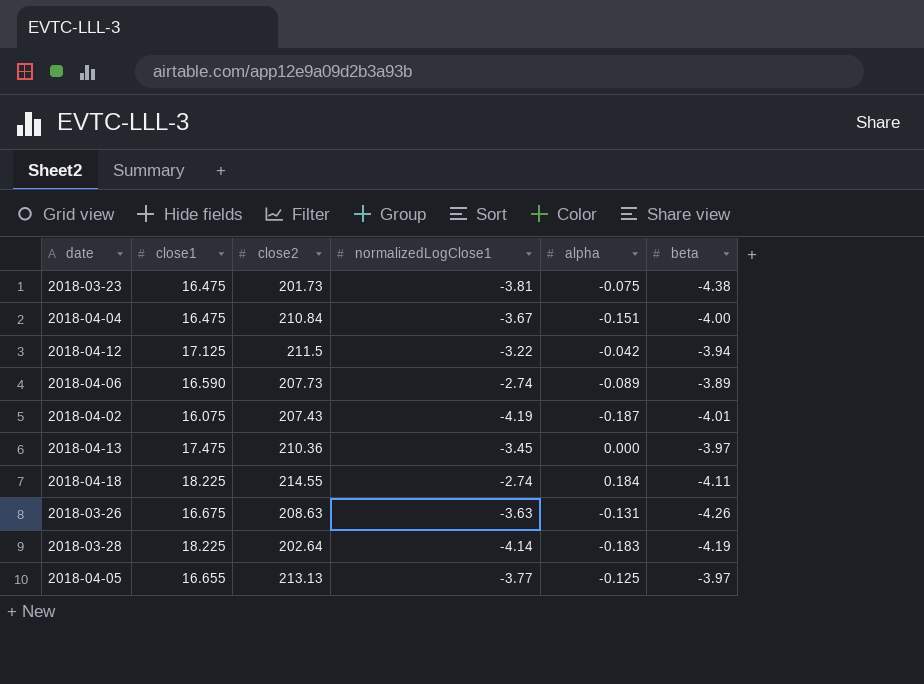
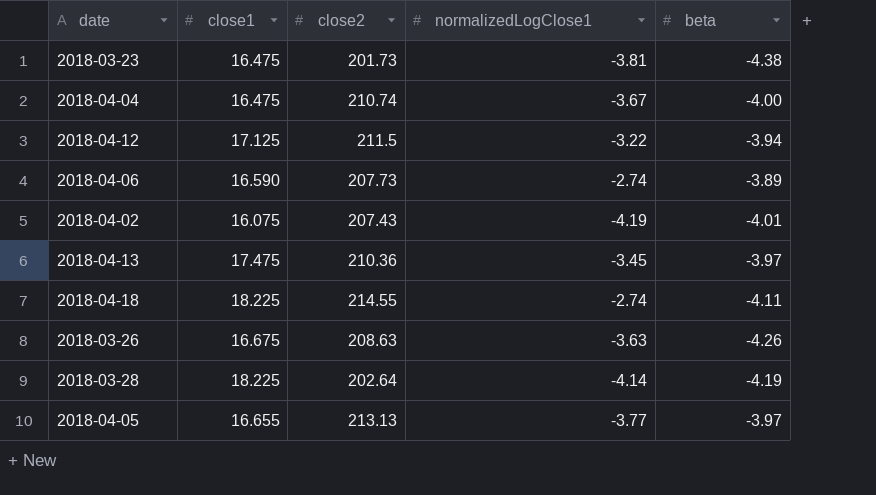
column alpha | position: 5 -> none
2018-04-04 | close2: 210.84 -> 210.74

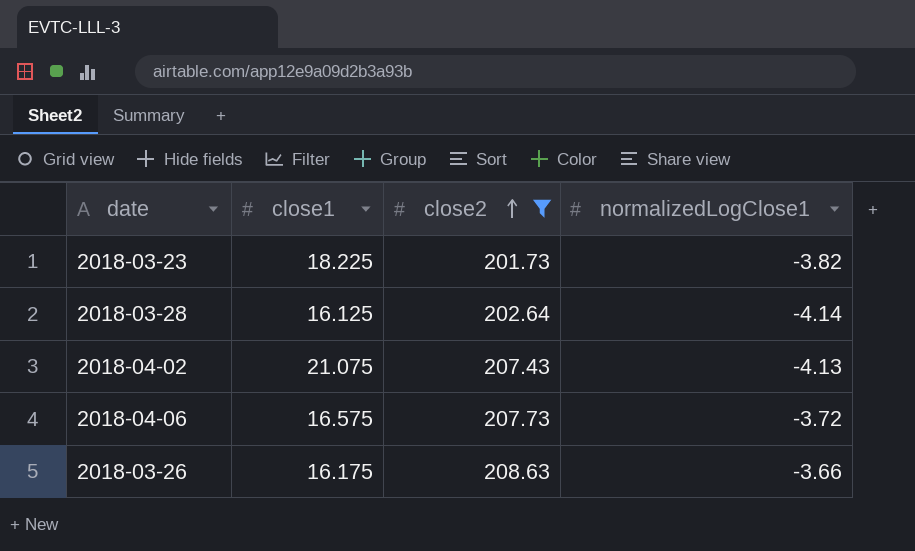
filter: none -> close2 <= 208.63
row order: none -> close2 ascending
column beta | position: 5 -> none
2018-03-23 | close1: 16.475 -> 18.225
2018-03-23 | normalizedLogClose1: -3.81 -> -3.82
2018-03-28 | close1: 18.225 -> 16.125
2018-04-02 | close1: 16.075 -> 21.075
2018-04-02 | normalizedLogClose1: -4.19 -> -4.13
2018-04-06 | close1: 16.590 -> 16.575
2018-04-06 | normalizedLogClose1: -2.74 -> -3.72
2018-03-26 | close1: 16.675 -> 16.175
2018-03-26 | normalizedLogClose1: -3.63 -> -3.66

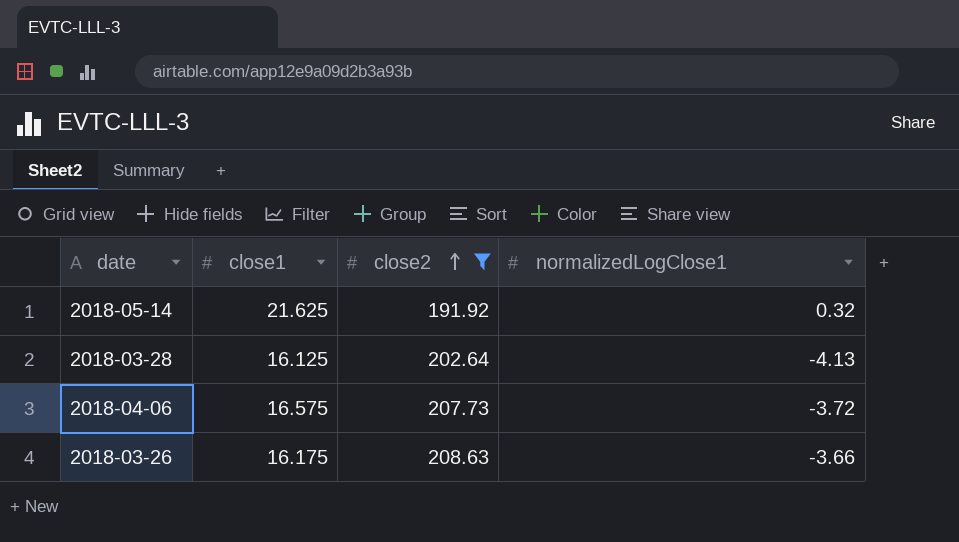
row 2018-03-23: 18.225 | 201.73 | -3.82 -> none
row 2018-04-02: 21.075 | 207.43 | -4.13 -> none
row 2018-05-14: none -> 21.625 | 191.92 | 0.32
2018-03-28 | normalizedLogClose1: -4.14 -> -4.13

